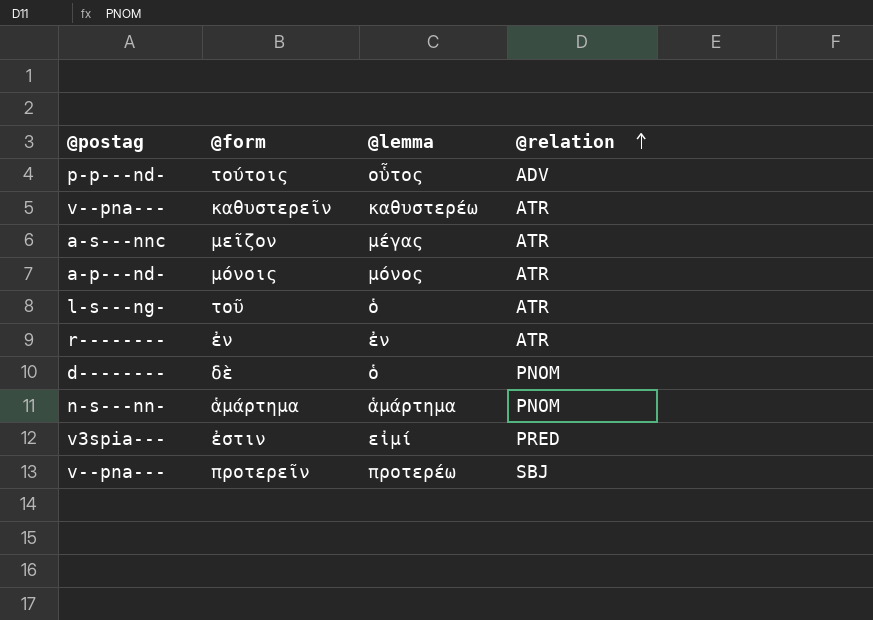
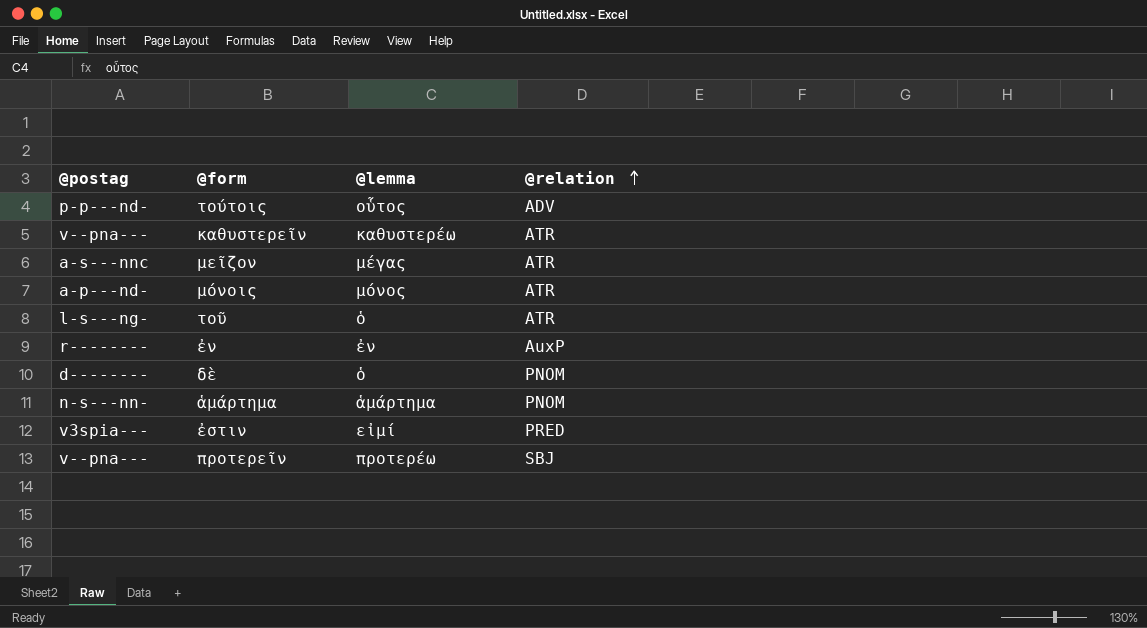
ἐν | @relation: ATR -> AuxP

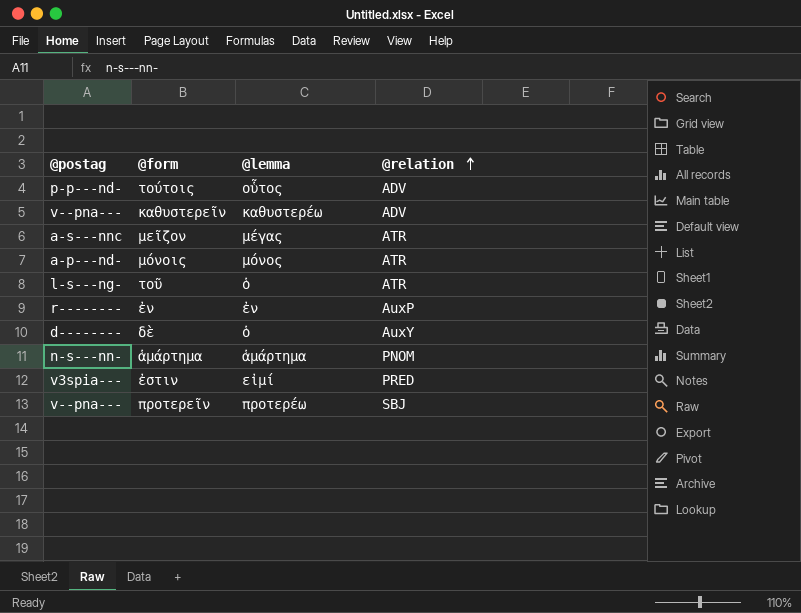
καθυστερεῖν | @relation: ATR -> ADV
δὲ | @relation: PNOM -> AuxY

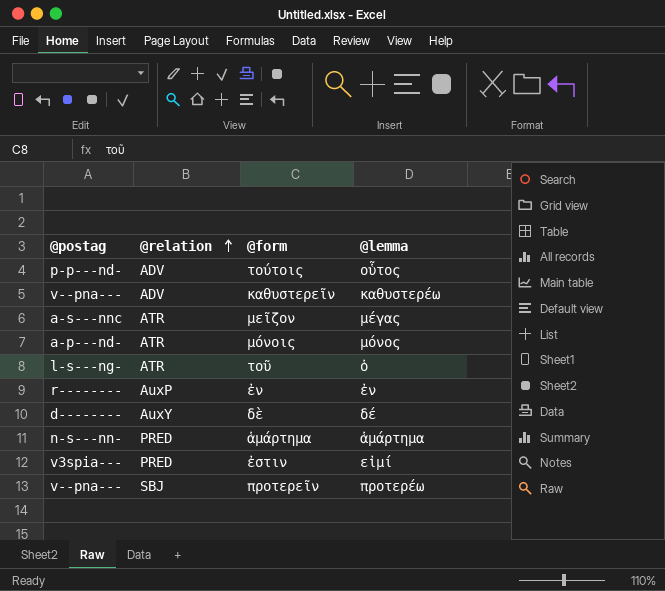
column @relation | position: 4 -> 2
δὲ | @lemma: ὁ -> δέ
ἁμάρτημα | @relation: PNOM -> PRED

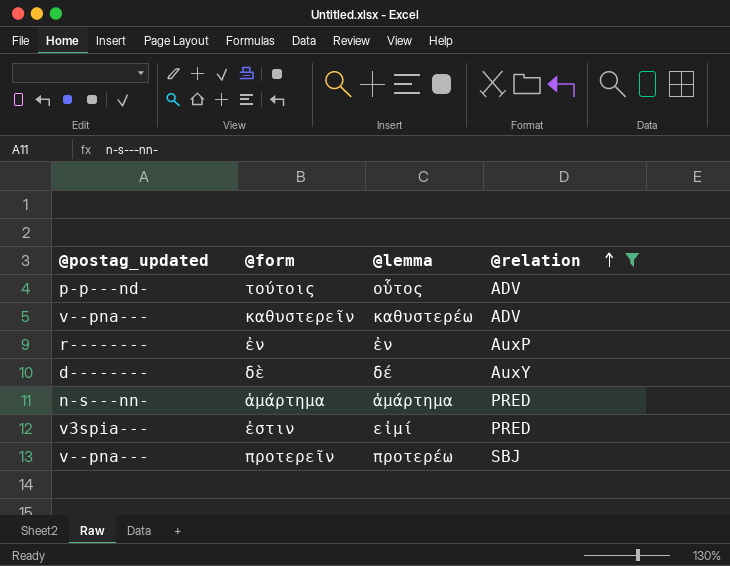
filter: none -> @relation != ATR
column name: @postag -> @postag_updated
column @relation | position: 2 -> 4

